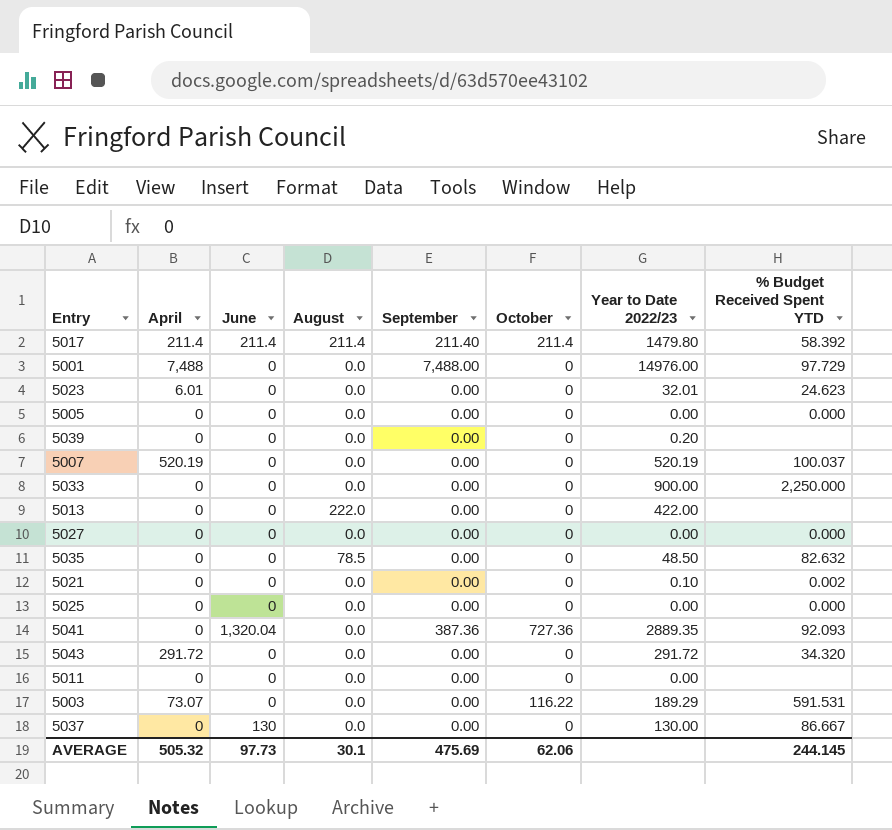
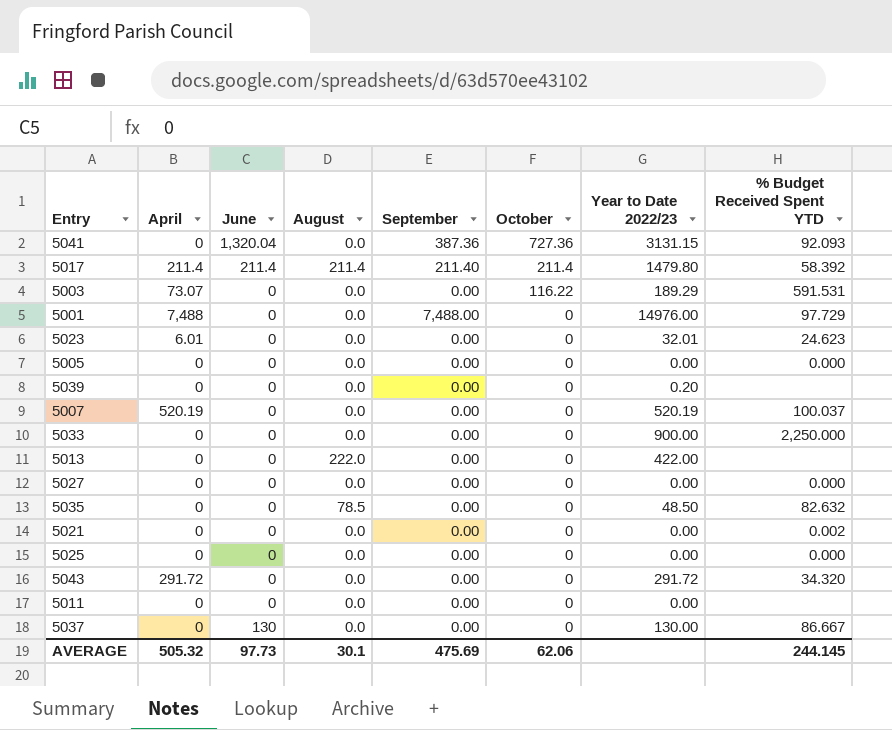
row order: none -> October descending
5041 | Year to Date 2022/23: 2889.35 -> 3131.15
5021 | Year to Date 2022/23: 0.10 -> 0.00

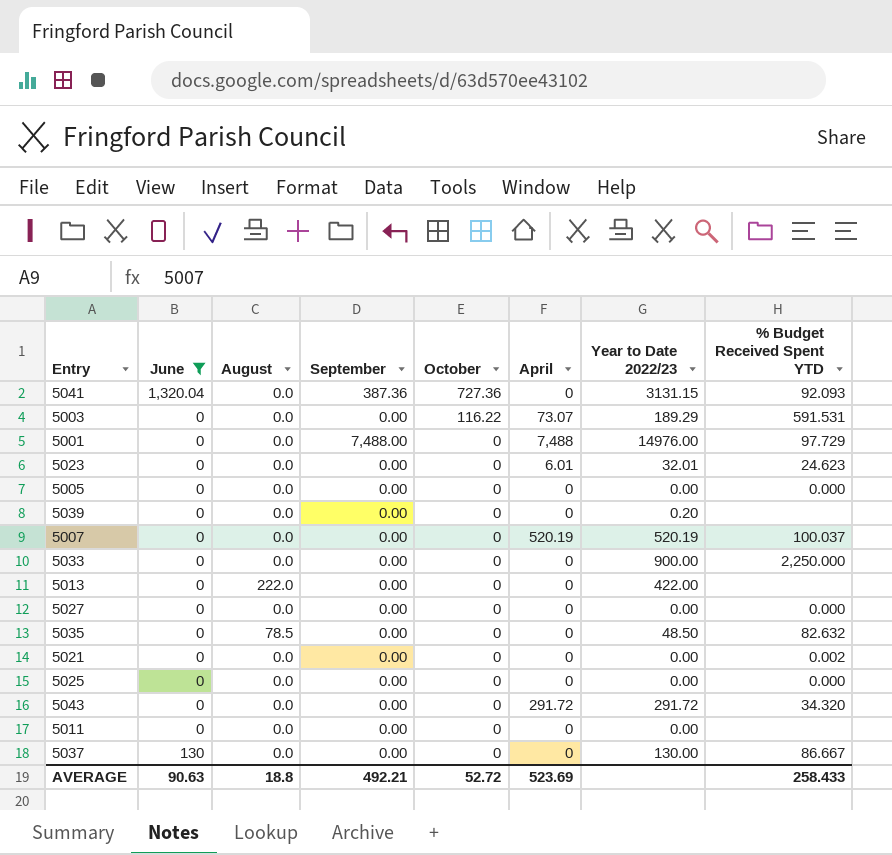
filter: none -> June != 211.4
column April | position: 2 -> 6
AVERAGE | June: 97.73 -> 90.63
AVERAGE | August: 30.1 -> 18.8
AVERAGE | September: 475.69 -> 492.21
AVERAGE | October: 62.06 -> 52.72
AVERAGE | April: 505.32 -> 523.69
AVERAGE | % Budget Received Spent YTD: 244.145 -> 258.433

